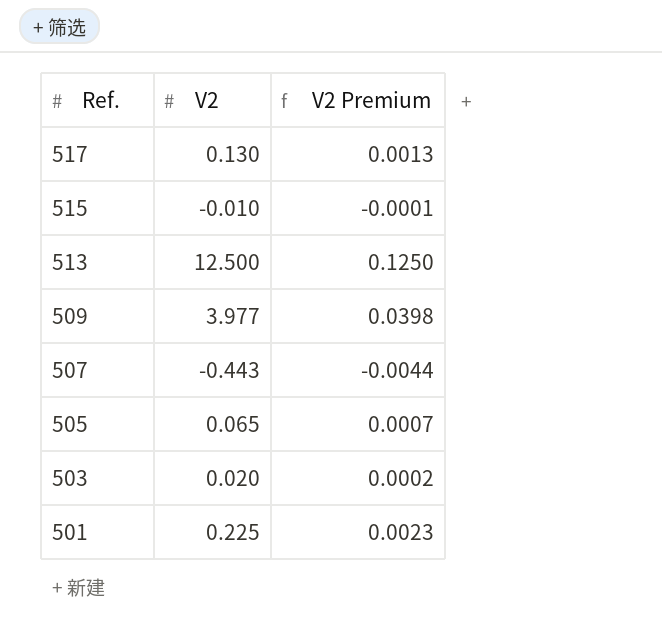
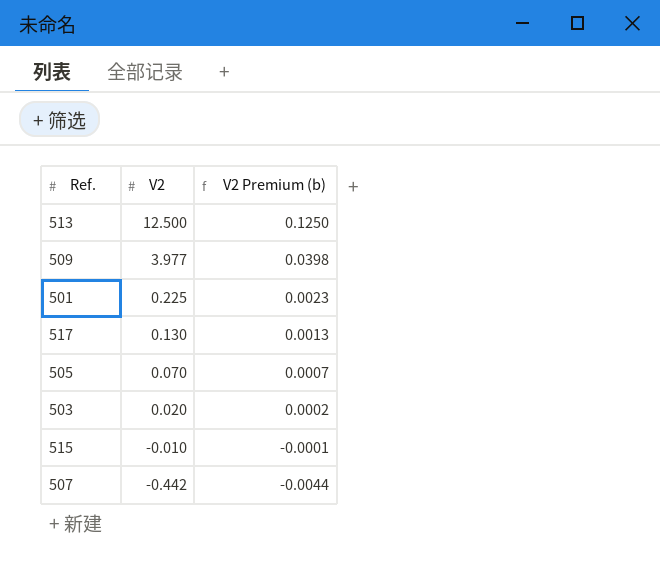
row order: Ref. descending -> V2 descending
column name: V2 Premium -> V2 Premium (b)
505 | V2: 0.065 -> 0.070
507 | V2: -0.443 -> -0.442

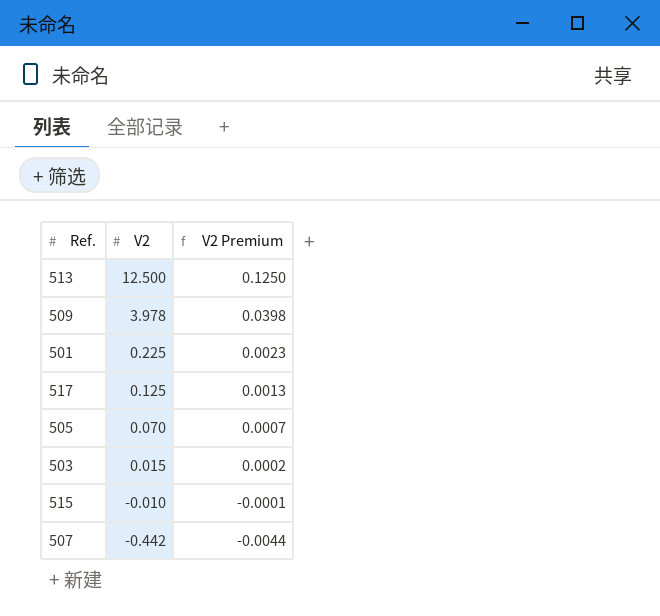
column name: V2 Premium (b) -> V2 Premium
509 | V2: 3.977 -> 3.978
517 | V2: 0.130 -> 0.125
503 | V2: 0.020 -> 0.015

